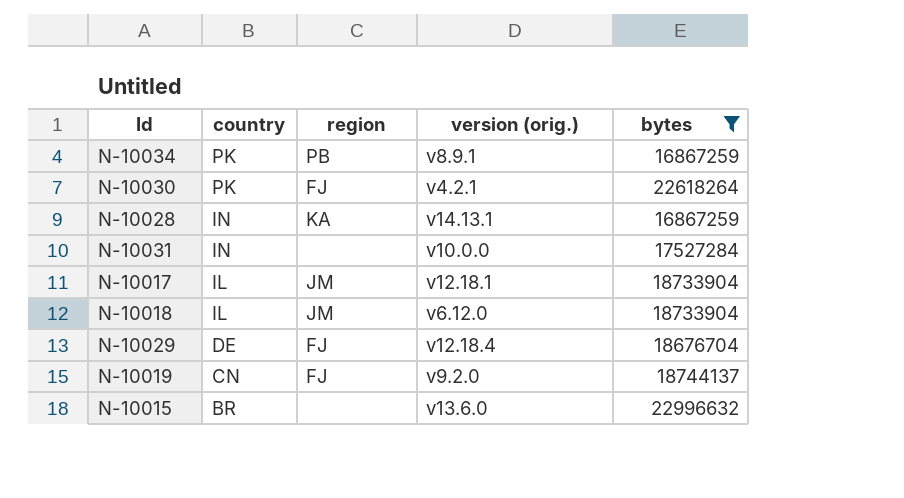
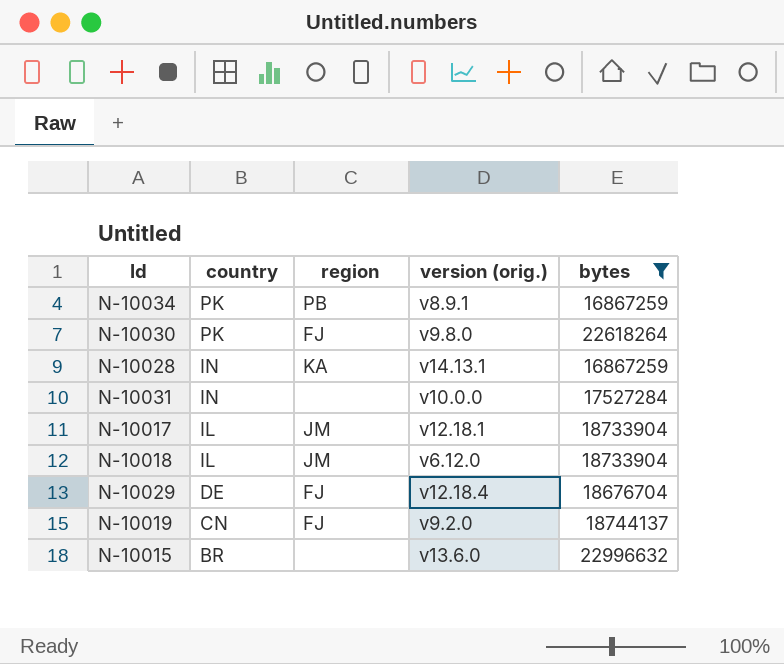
N-10030 | version (orig.): v4.2.1 -> v9.8.0

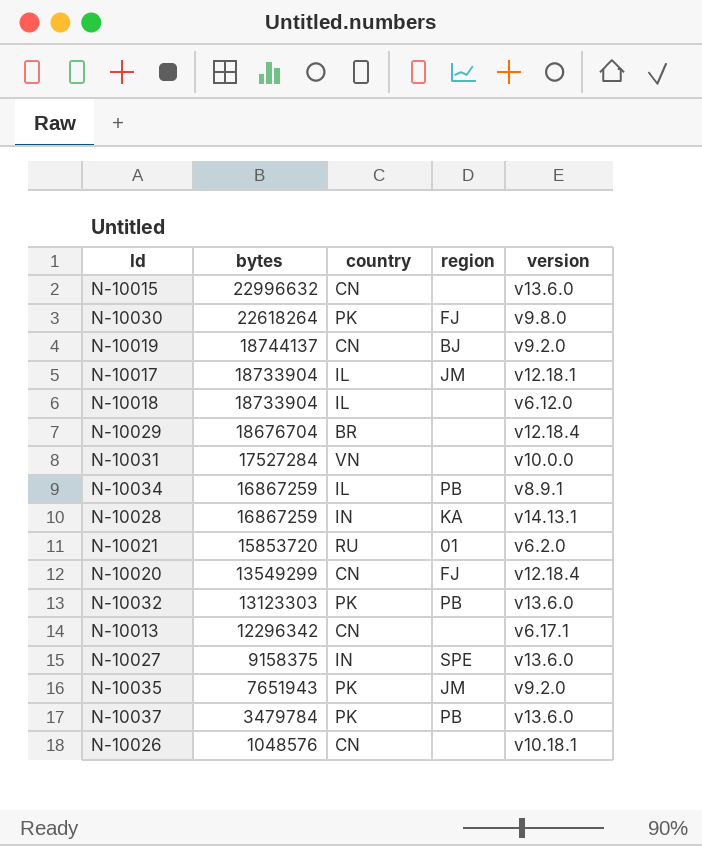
filter: bytes >= 16867259 -> none
row order: country descending -> bytes descending
column bytes | position: 5 -> 2
column name: version (orig.) -> version
N-10015 | country: BR -> CN
N-10019 | region: FJ -> BJ
N-10018 | region: JM -> none
N-10029 | country: DE -> BR
N-10029 | region: FJ -> none
N-10031 | country: IN -> VN
N-10034 | country: PK -> IL

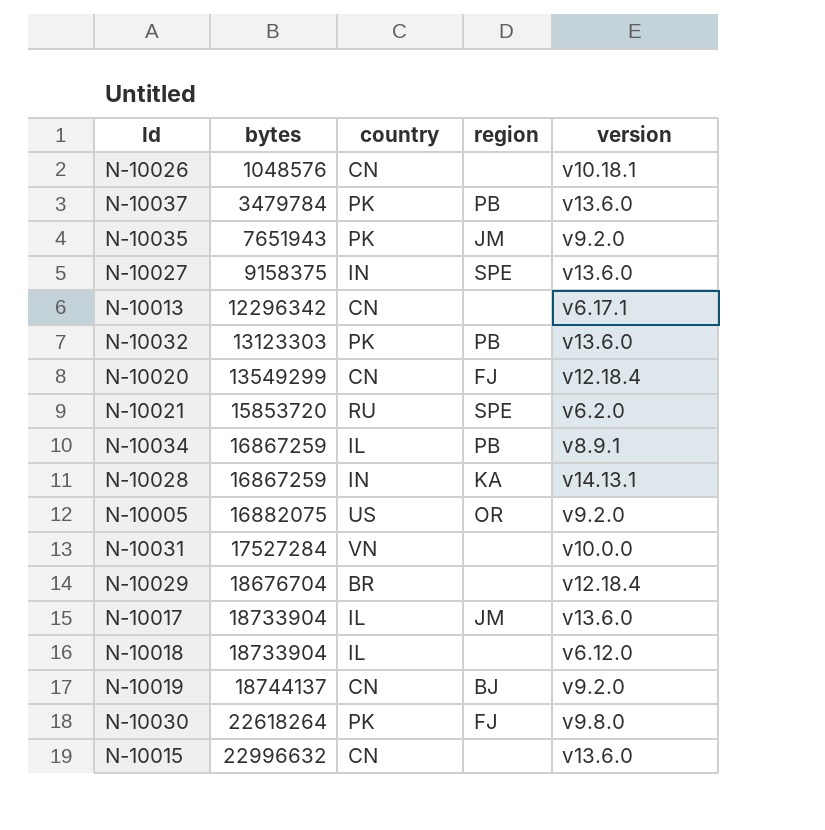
row order: bytes descending -> bytes ascending
N-10021 | region: 01 -> SPE
row N-10005: none -> 16882075 | US | OR | v9.2.0
N-10017 | version: v12.18.1 -> v13.6.0

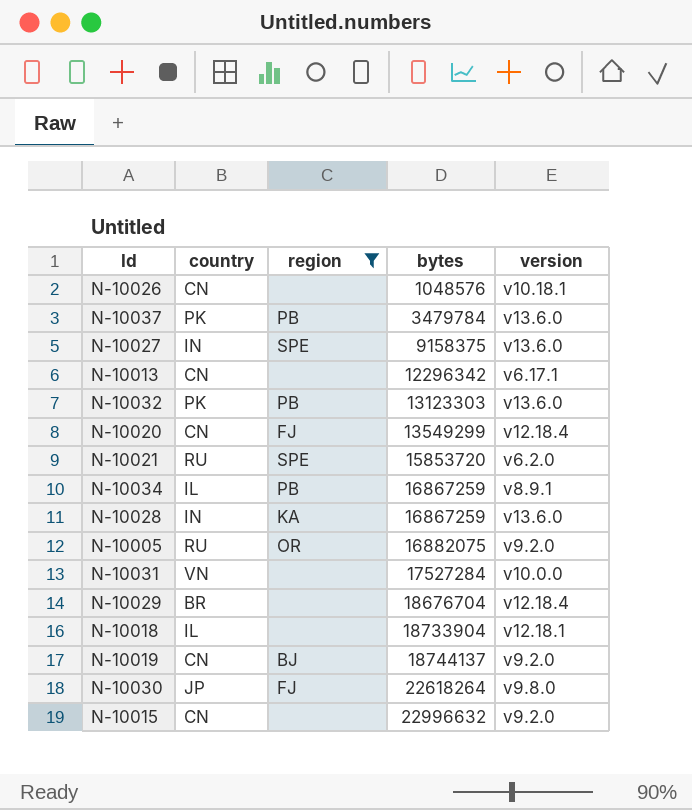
filter: none -> region != JM
column bytes | position: 2 -> 4
N-10028 | version: v14.13.1 -> v13.6.0
N-10005 | country: US -> RU
N-10018 | version: v6.12.0 -> v12.18.1
N-10030 | country: PK -> JP
N-10015 | version: v13.6.0 -> v9.2.0

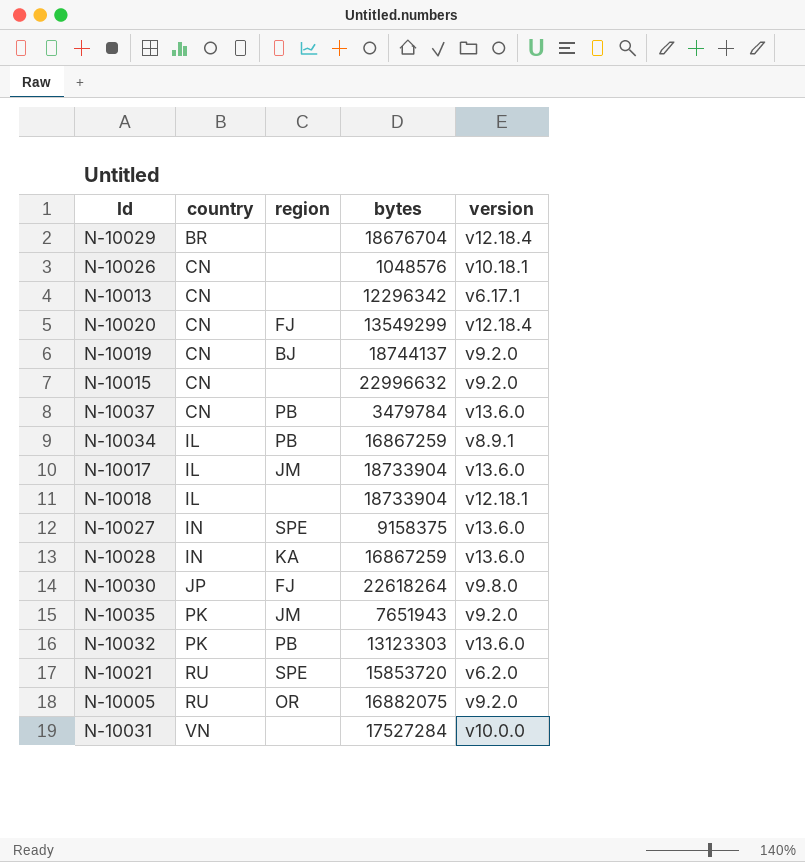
filter: region != JM -> none
row order: bytes ascending -> country ascending
N-10037 | country: PK -> CN

